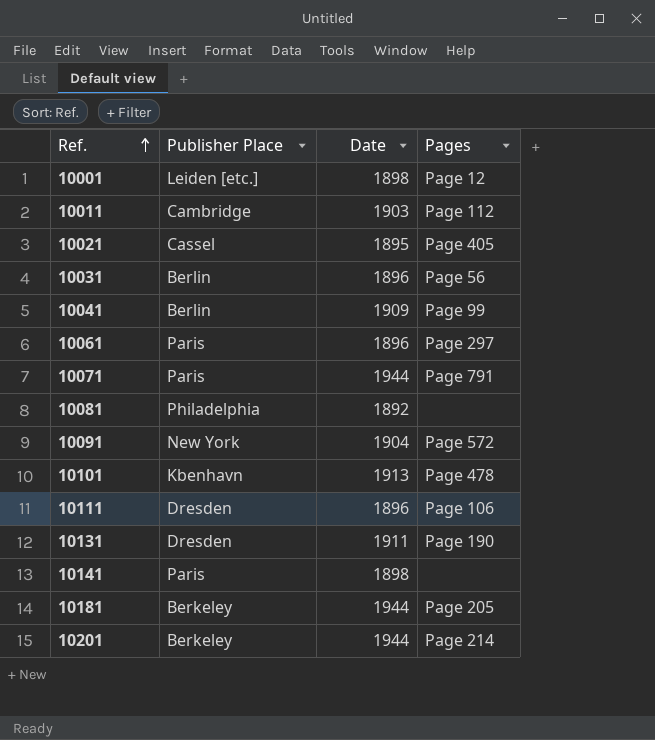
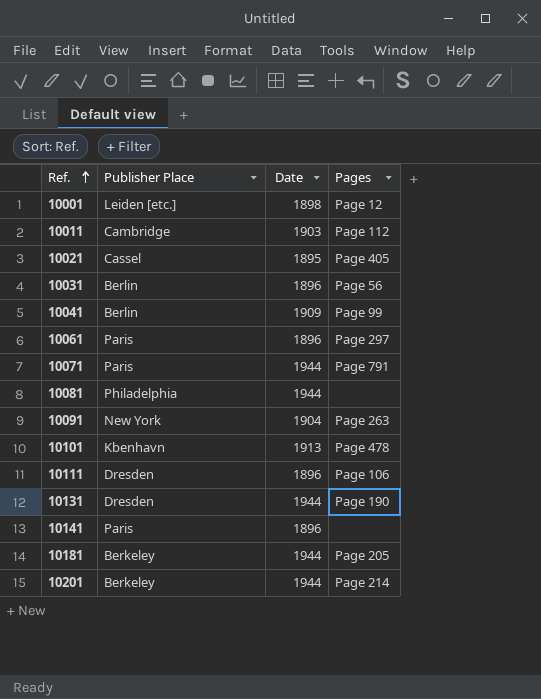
10081 | Date: 1892 -> 1944
10091 | Pages: Page 572 -> Page 263
10131 | Date: 1911 -> 1944
10141 | Date: 1898 -> 1896

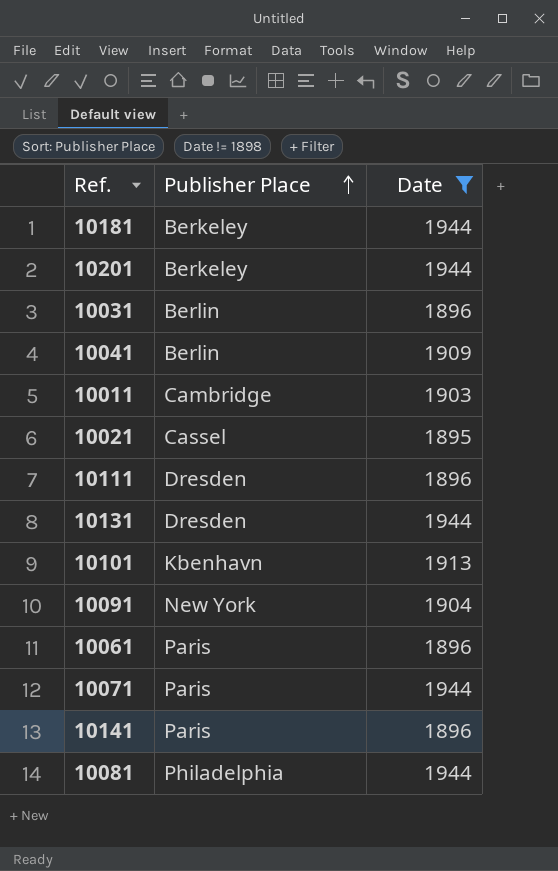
filter: none -> Date != 1898
row order: Ref. ascending -> Publisher Place ascending
column Pages | position: 4 -> none

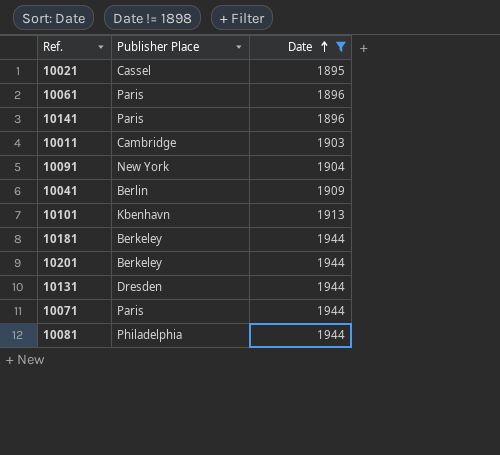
row order: Publisher Place ascending -> Date ascending
row 10031: Berlin | 1896 -> none
row 10111: Dresden | 1896 -> none

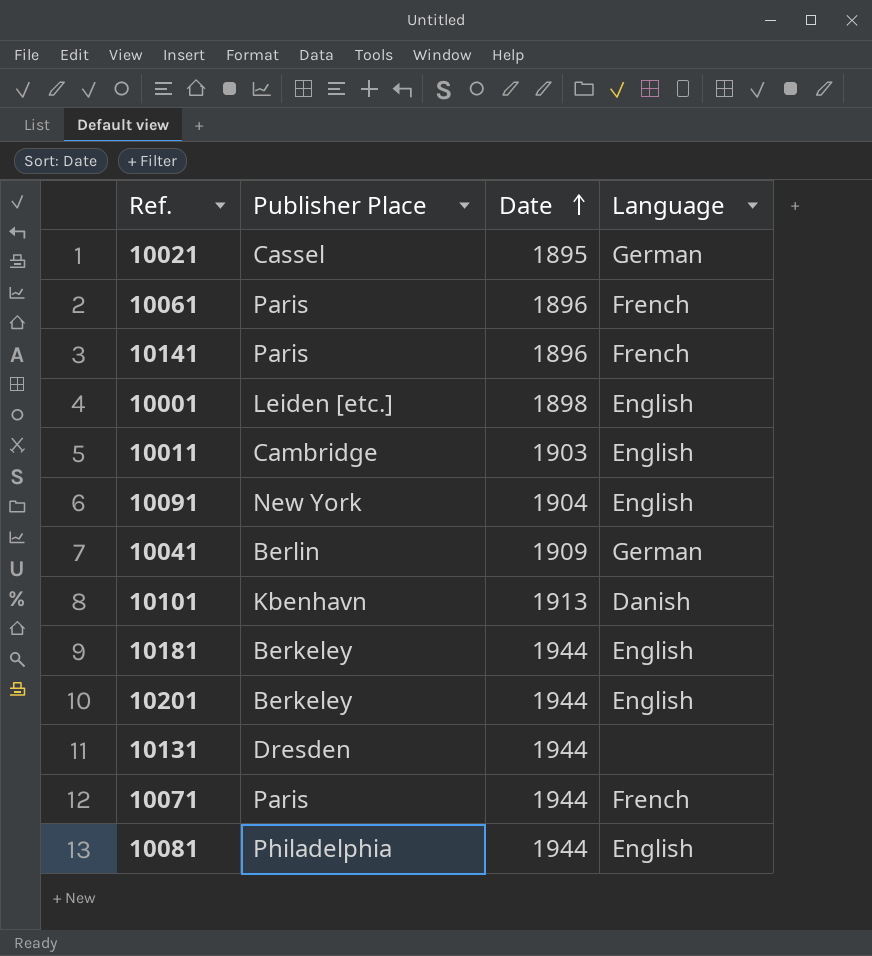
filter: Date != 1898 -> none
column Language | position: none -> 4

